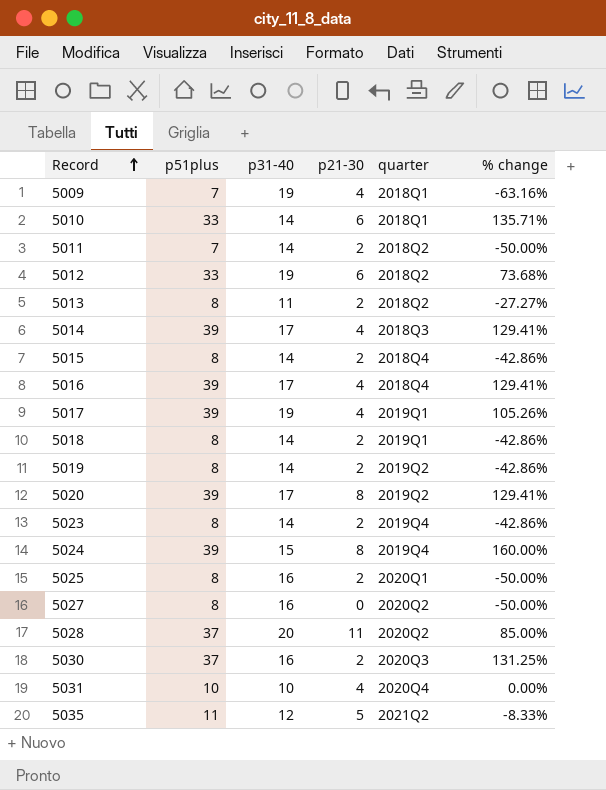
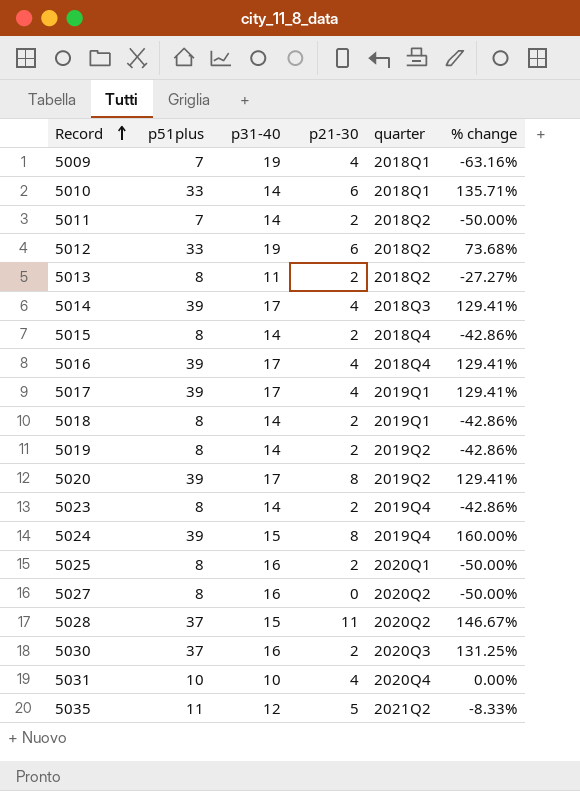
5017 | p31-40: 19 -> 17
5017 | % change: 105.26% -> 129.41%
5028 | p31-40: 20 -> 15
5028 | % change: 85.00% -> 146.67%

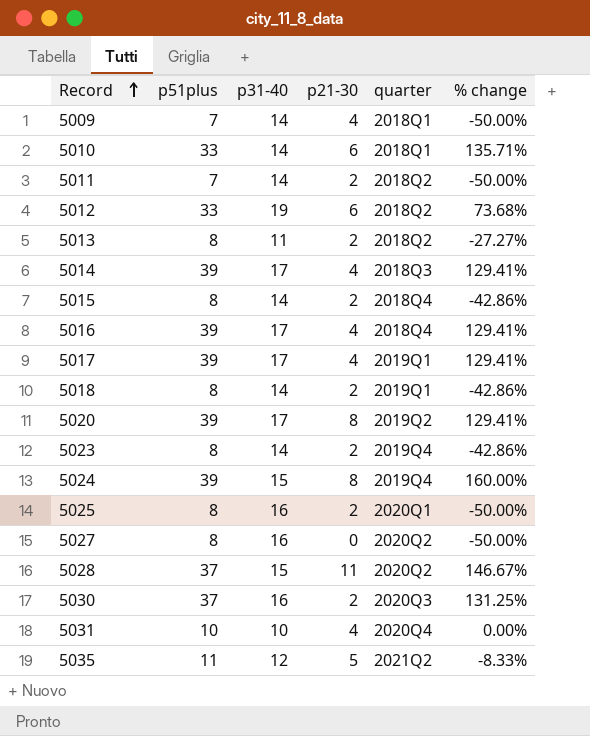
row 5019: 8 | 14 | 2 | 2019Q2 | -42.86% -> none
5009 | p31-40: 19 -> 14
5009 | % change: -63.16% -> -50.00%

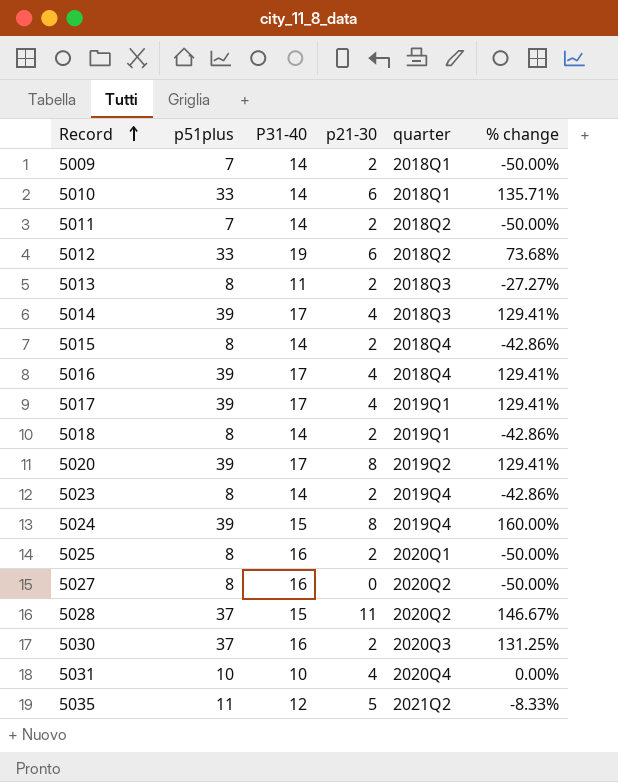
column name: p31-40 -> P31-40
5009 | p21-30: 4 -> 2
5013 | quarter: 2018Q2 -> 2018Q3

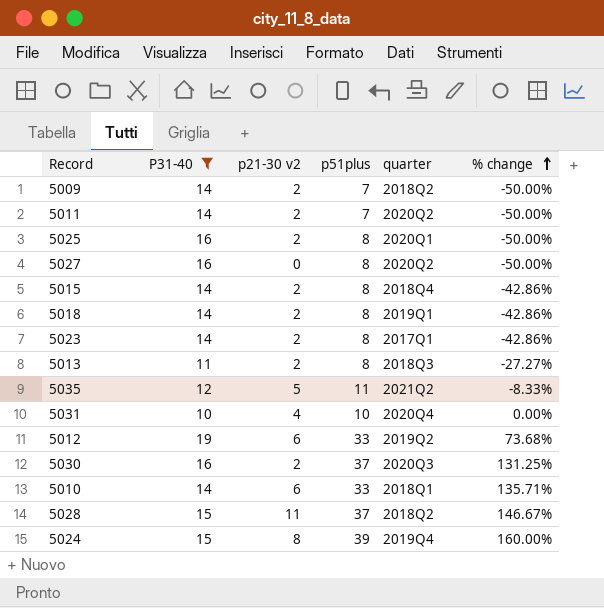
filter: none -> P31-40 != 17
row order: Record ascending -> % change ascending
column name: p21-30 -> p21-30 v2
column p51plus | position: 2 -> 4
5009 | quarter: 2018Q1 -> 2018Q2
5011 | quarter: 2018Q2 -> 2020Q2
5023 | quarter: 2019Q4 -> 2017Q1
5012 | quarter: 2018Q2 -> 2019Q2
5028 | quarter: 2020Q2 -> 2018Q2

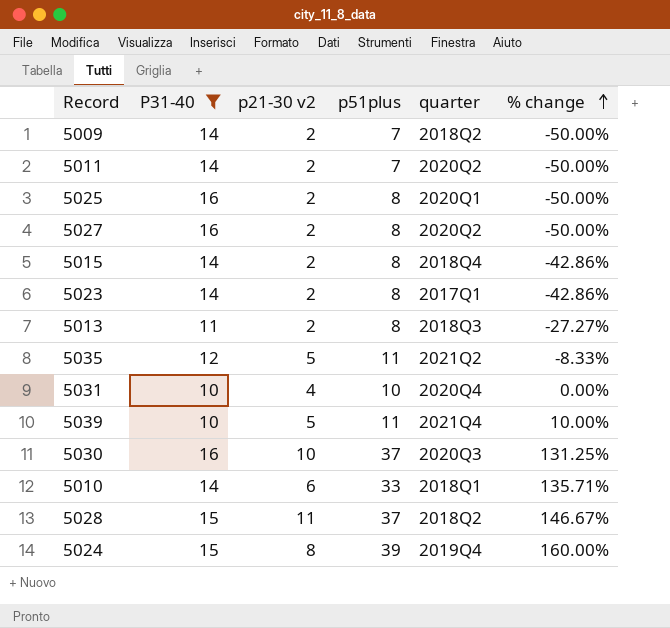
row 5018: 14 | 2 | 8 | 2019Q1 | -42.86% -> none
row 5012: 19 | 6 | 33 | 2019Q2 | 73.68% -> none
5027 | p21-30 v2: 0 -> 2
row 5039: none -> 10 | 5 | 11 | 2021Q4 | 10.00%
5030 | p21-30 v2: 2 -> 10

